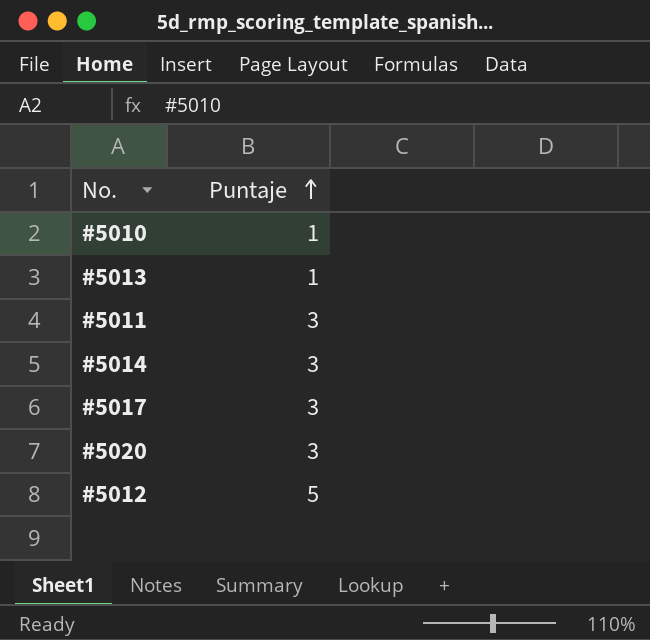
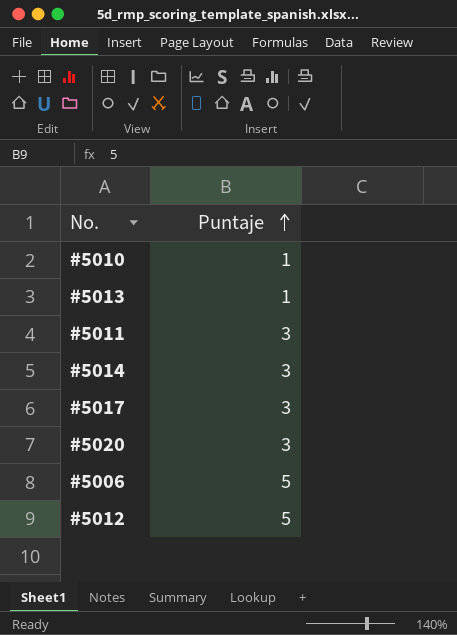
row #5006: none -> 5

